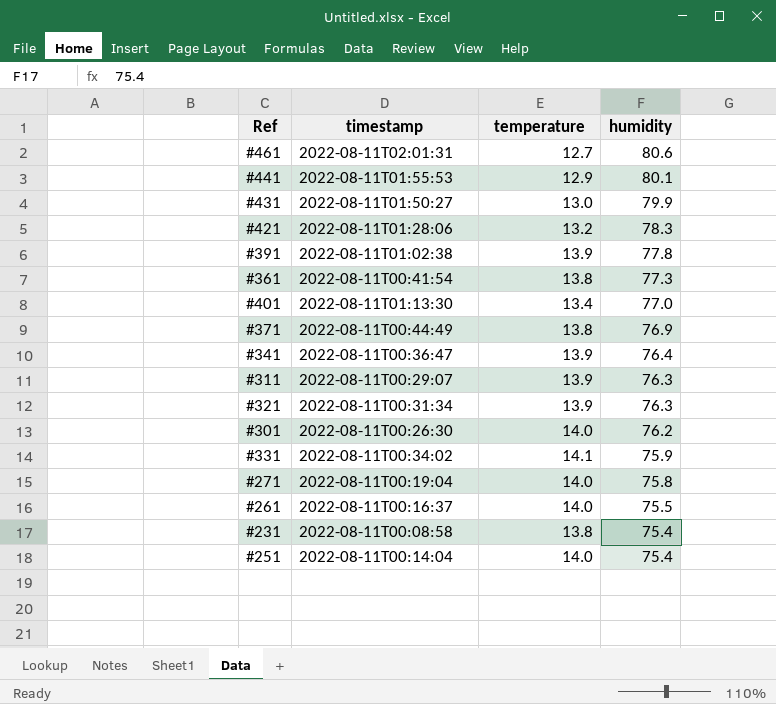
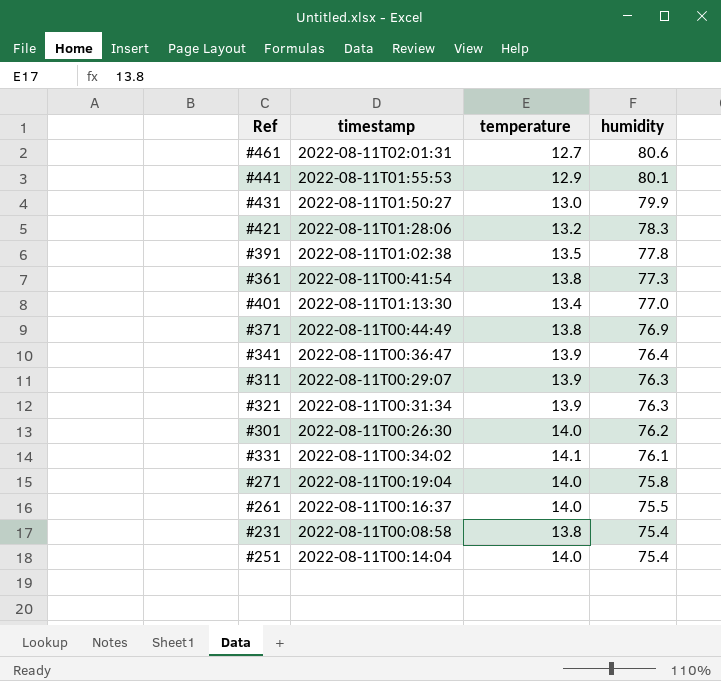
#391 | temperature: 13.9 -> 13.5
#331 | humidity: 75.9 -> 76.1

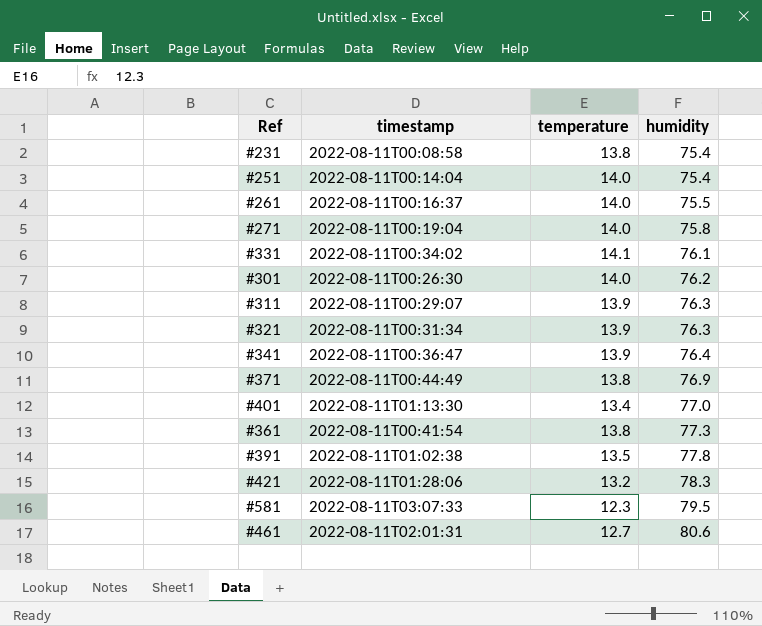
row order: humidity descending -> humidity ascending
row #441: 2022-08-11T01:55:53 | 12.9 | 80.1 -> none
row #431: 2022-08-11T01:50:27 | 13.0 | 79.9 -> none
row #581: none -> 2022-08-11T03:07:33 | 12.3 | 79.5

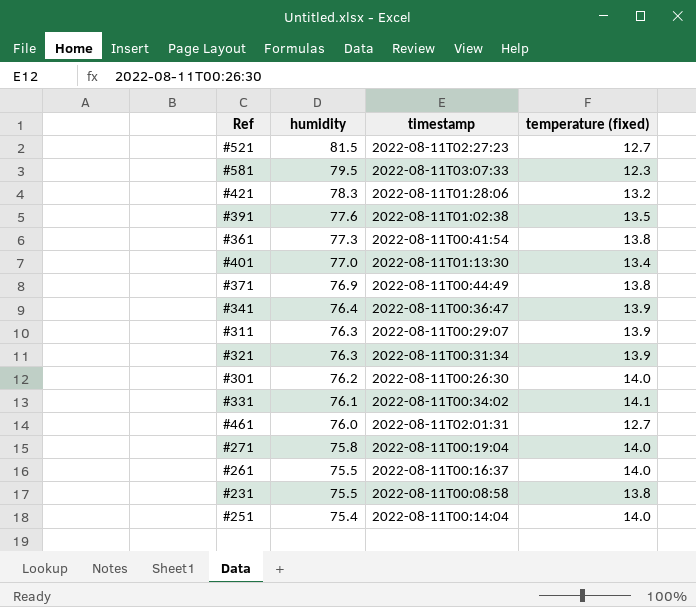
row order: humidity ascending -> humidity descending
column humidity | position: 4 -> 2
column name: temperature -> temperature (fixed)
row #521: none -> 81.5 | 2022-08-11T02:27:23 | 12.7
#391 | humidity: 77.8 -> 77.6
#461 | humidity: 80.6 -> 76.0
#231 | humidity: 75.4 -> 75.5

